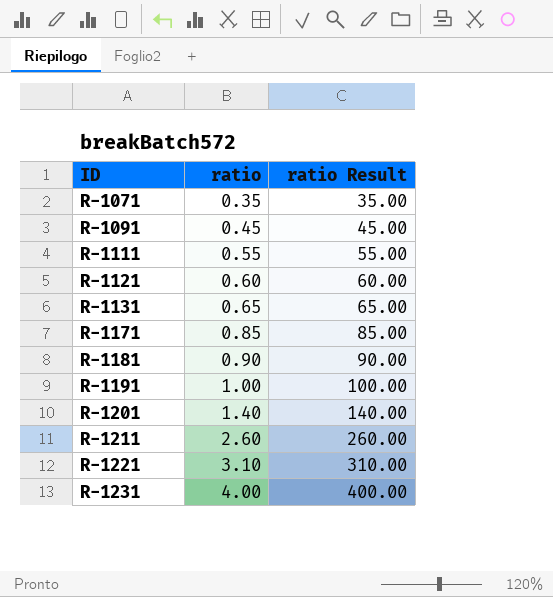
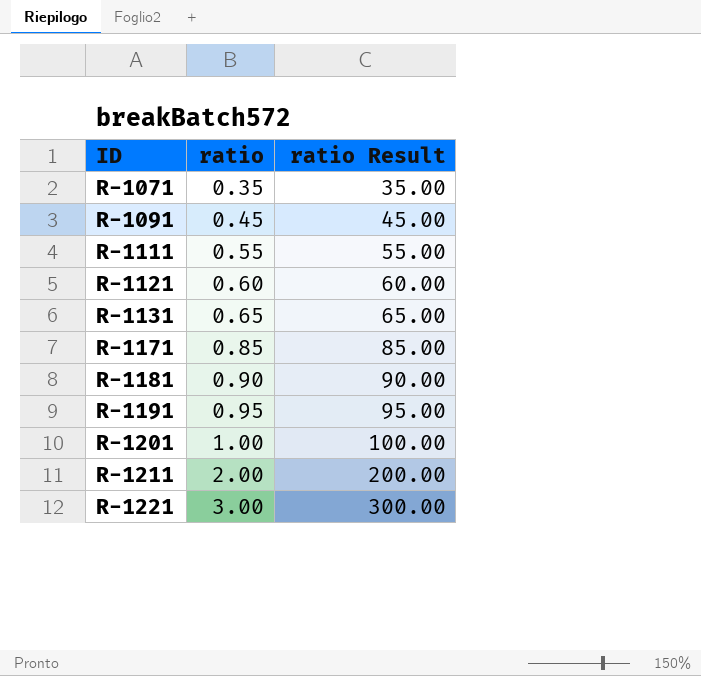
row R-1231: 4.00 | 400.00 -> none
R-1191 | ratio: 1.00 -> 0.95
R-1191 | ratio Result: 100.00 -> 95.00
R-1201 | ratio: 1.40 -> 1.00
R-1201 | ratio Result: 140.00 -> 100.00
R-1211 | ratio: 2.60 -> 2.00
R-1211 | ratio Result: 260.00 -> 200.00
R-1221 | ratio: 3.10 -> 3.00
R-1221 | ratio Result: 310.00 -> 300.00

